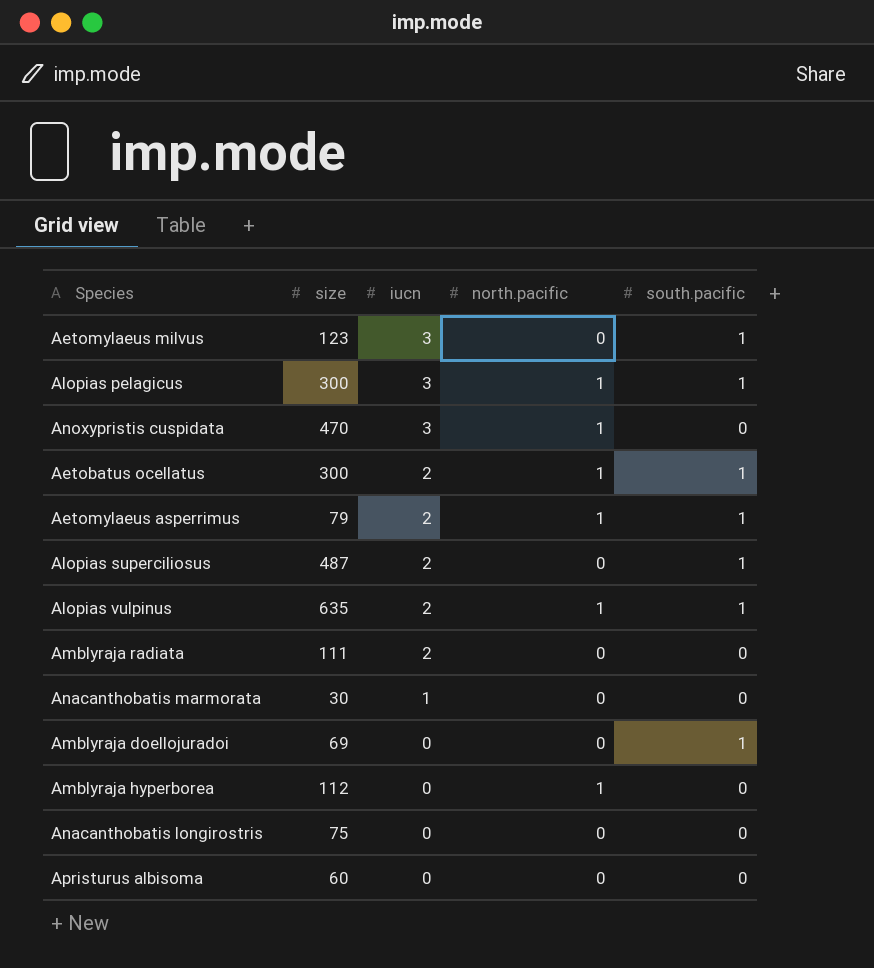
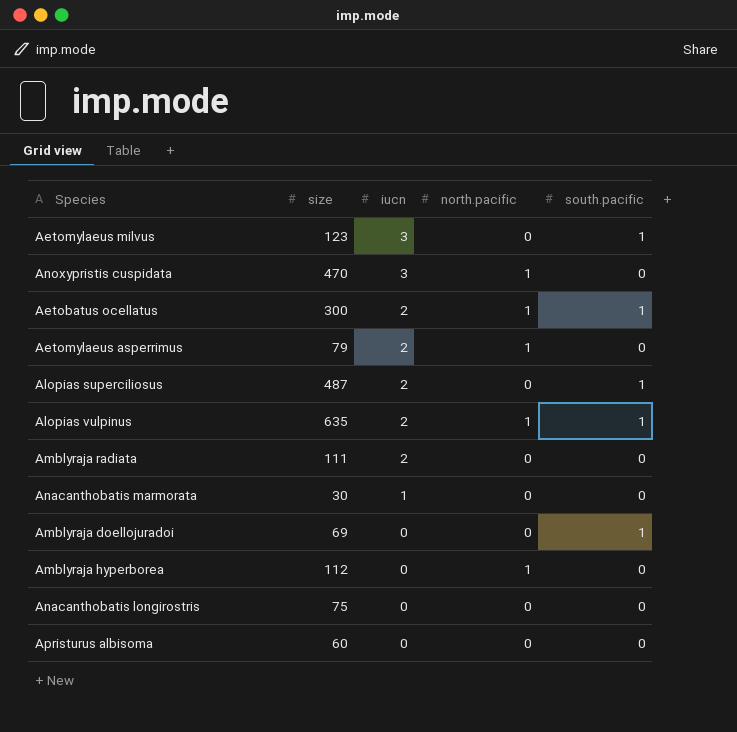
row Alopias pelagicus: 300 | 3 | 1 | 1 -> none
Aetomylaeus asperrimus | south.pacific: 1 -> 0

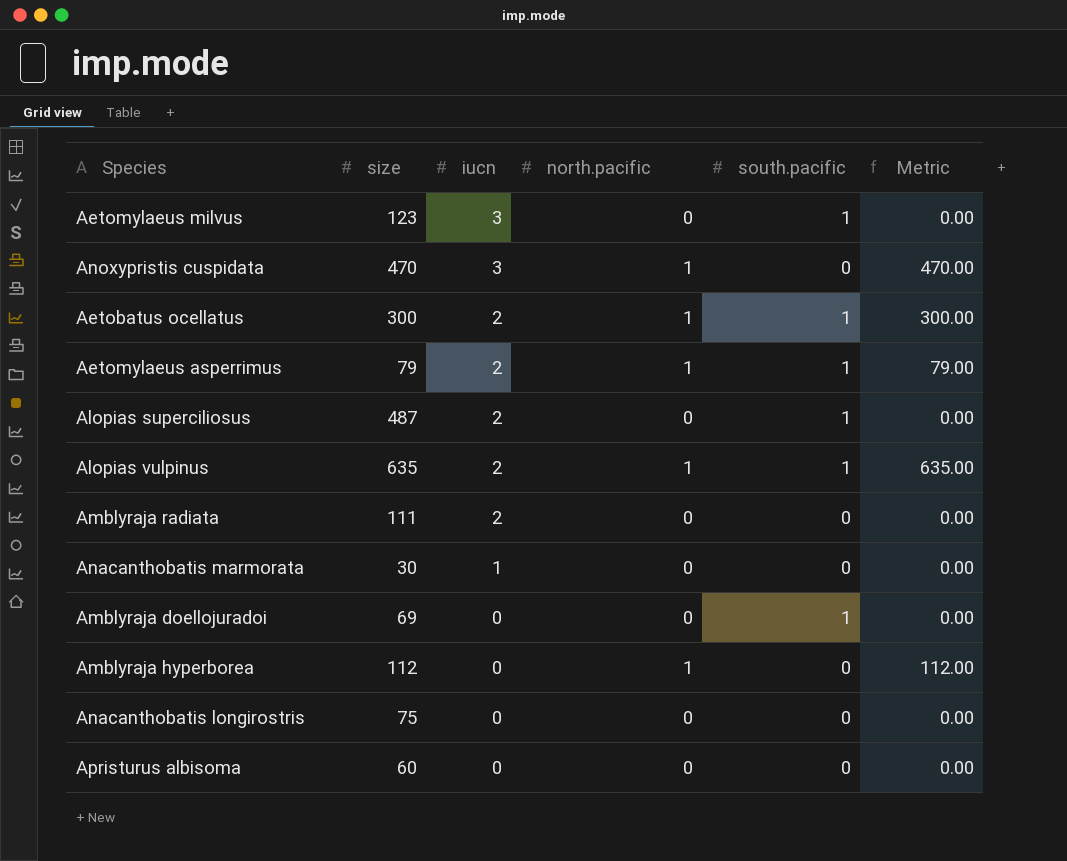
column Metric | formula: none -> [size] * [north.pacific]
Aetomylaeus asperrimus | south.pacific: 0 -> 1

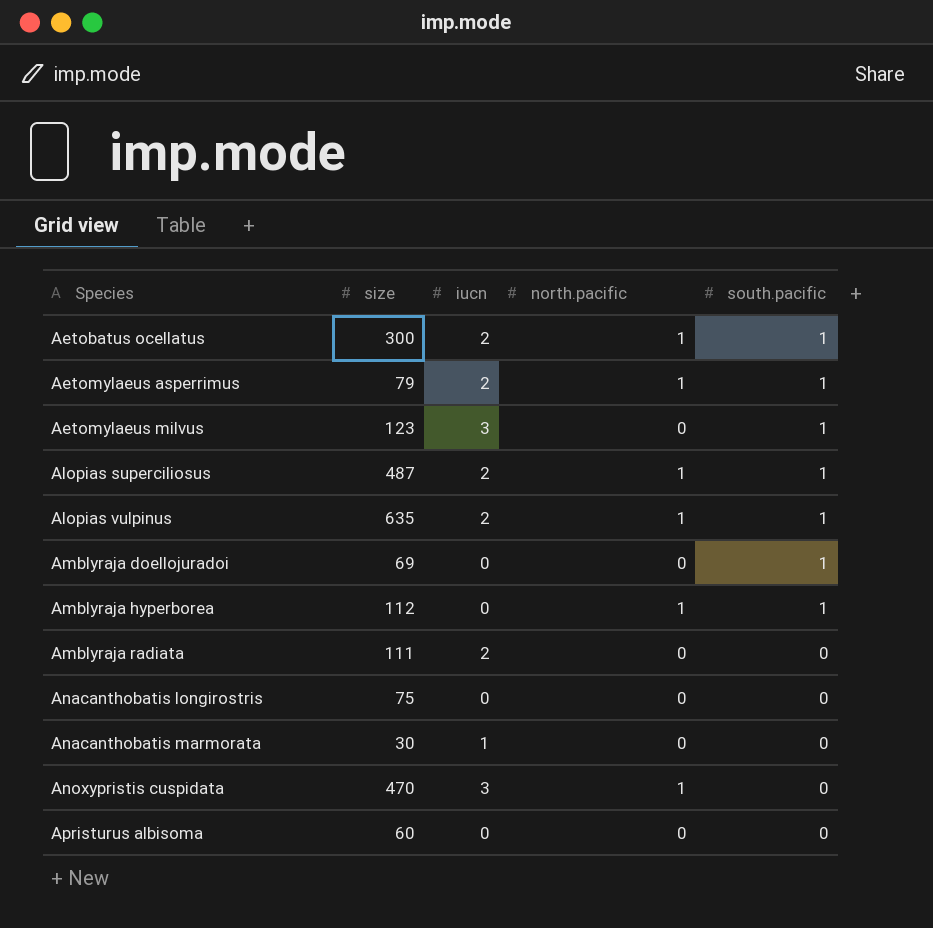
row order: iucn descending -> Species ascending
column Metric | formula: [size] * [north.pacific] -> none
Alopias superciliosus | north.pacific: 0 -> 1
Amblyraja hyperborea | south.pacific: 0 -> 1

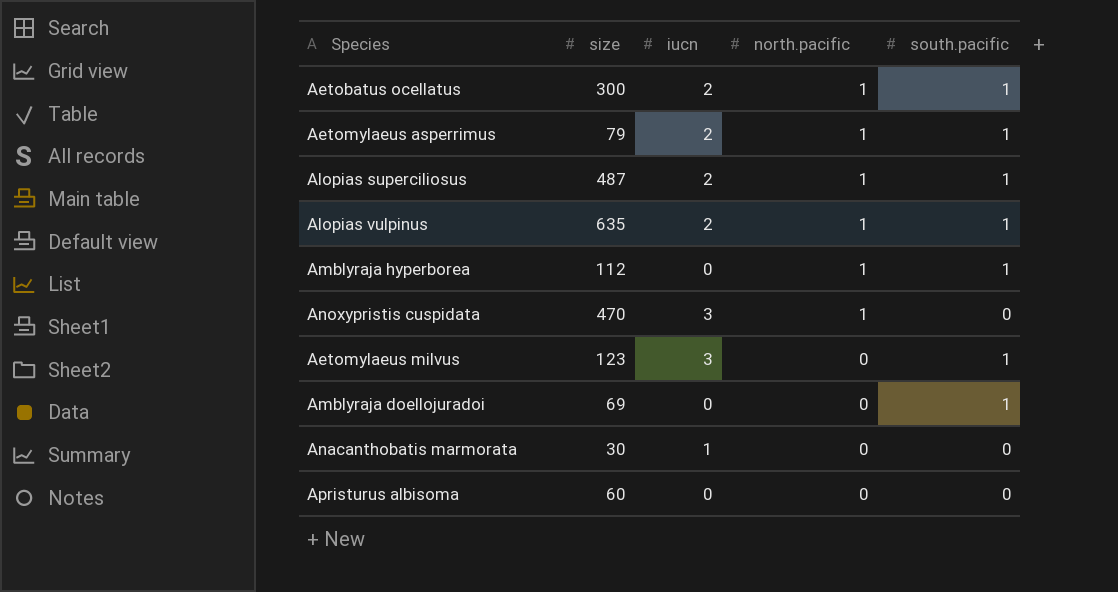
row order: Species ascending -> north.pacific descending
row Amblyraja radiata: 111 | 2 | 0 | 0 -> none
row Anacanthobatis longirostris: 75 | 0 | 0 | 0 -> none

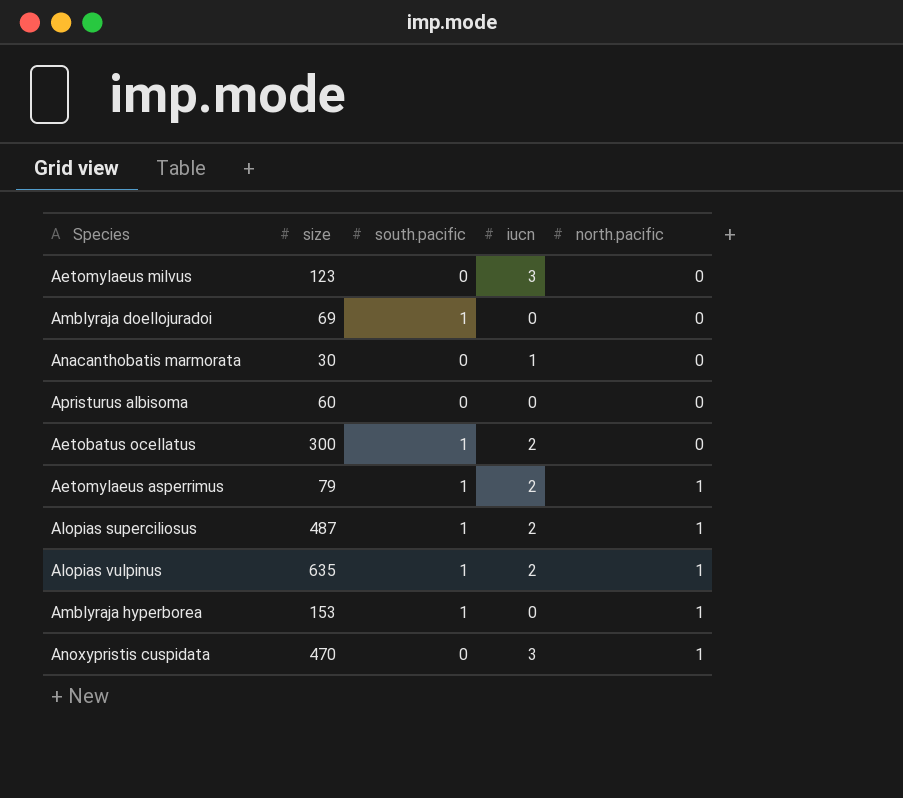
row order: north.pacific descending -> north.pacific ascending
column south.pacific | position: 5 -> 3
Aetomylaeus milvus | south.pacific: 1 -> 0
Aetobatus ocellatus | north.pacific: 1 -> 0
Amblyraja hyperborea | size: 112 -> 153

